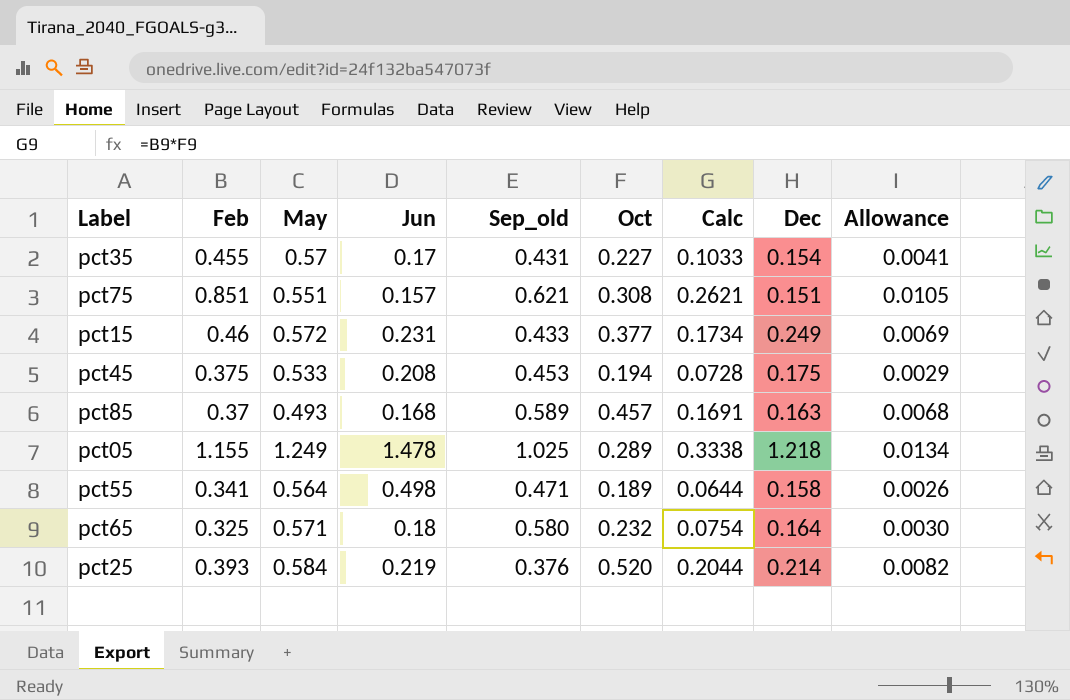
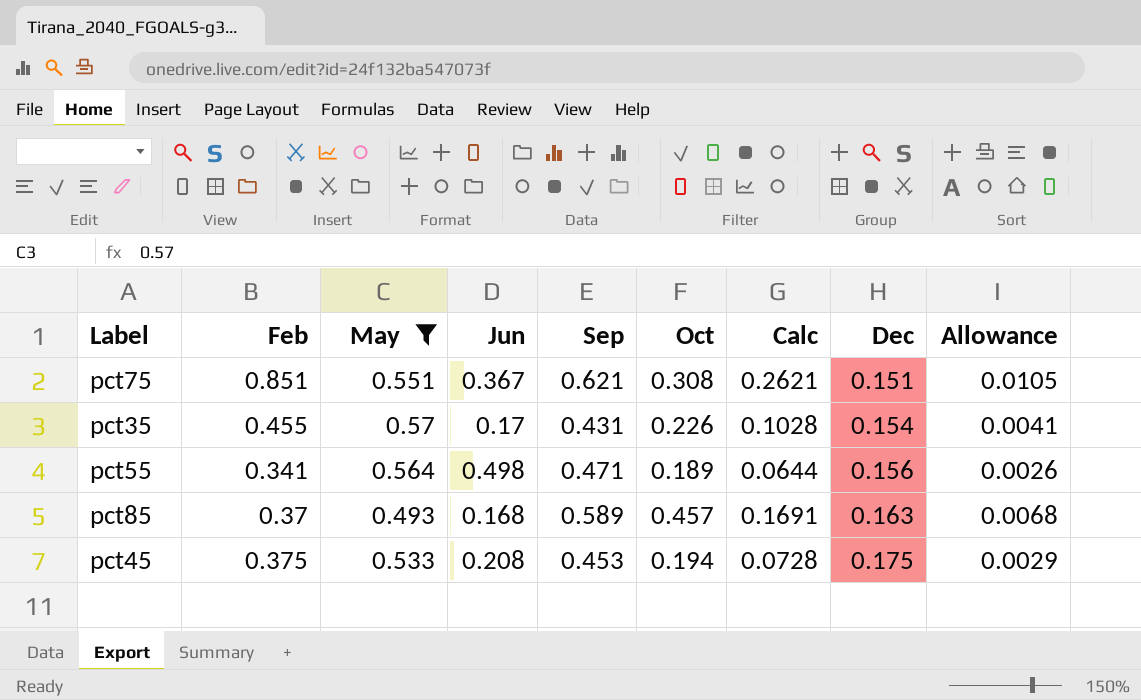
filter: none -> May <= 0.57
row order: none -> Dec ascending
column name: Sep_old -> Sep
pct75 | Jun: 0.157 -> 0.367
pct35 | Oct: 0.227 -> 0.226
pct35 | Calc: 0.1033 -> 0.1028
pct55 | Dec: 0.158 -> 0.156

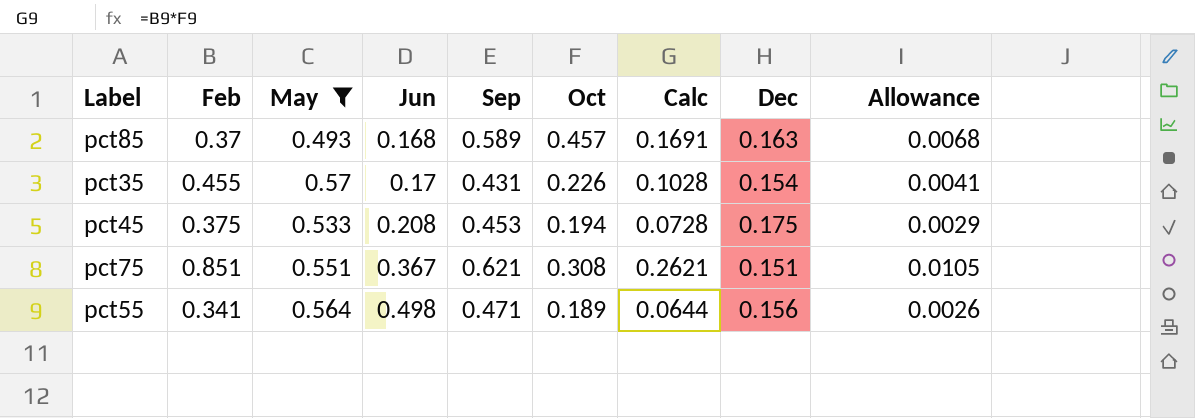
row order: Dec ascending -> Jun ascending

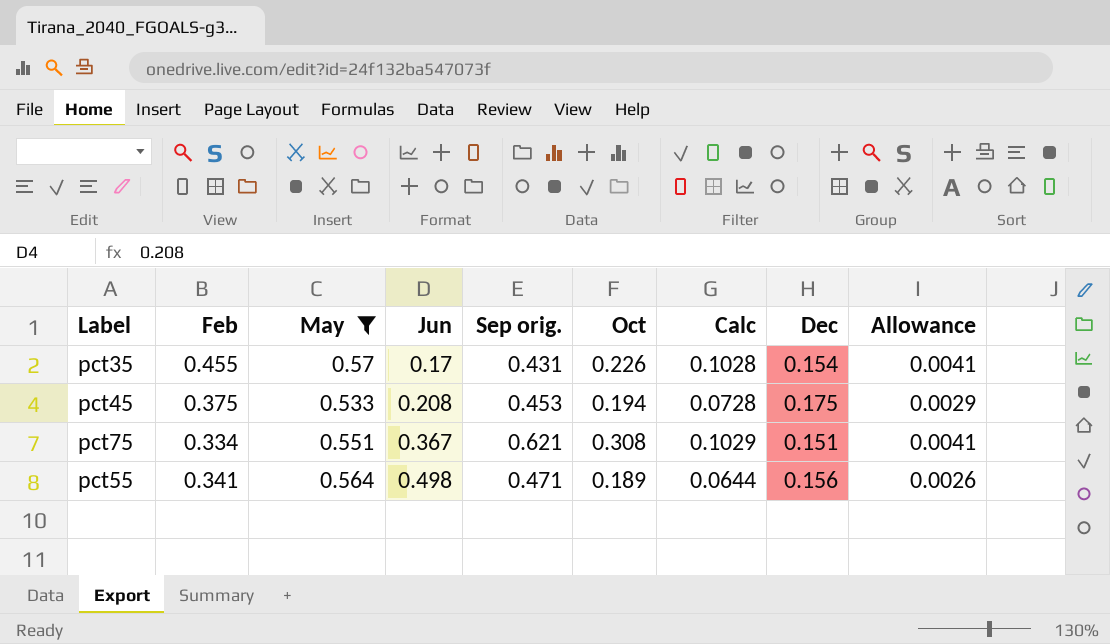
column name: Sep -> Sep orig.
row pct85: 0.37 | 0.493 | 0.168 | 0.589 | 0.457 | 0.1691 | 0.163 | 0.0068 -> none
pct75 | Feb: 0.851 -> 0.334
pct75 | Calc: 0.2621 -> 0.1029
pct75 | Allowance: 0.0105 -> 0.0041

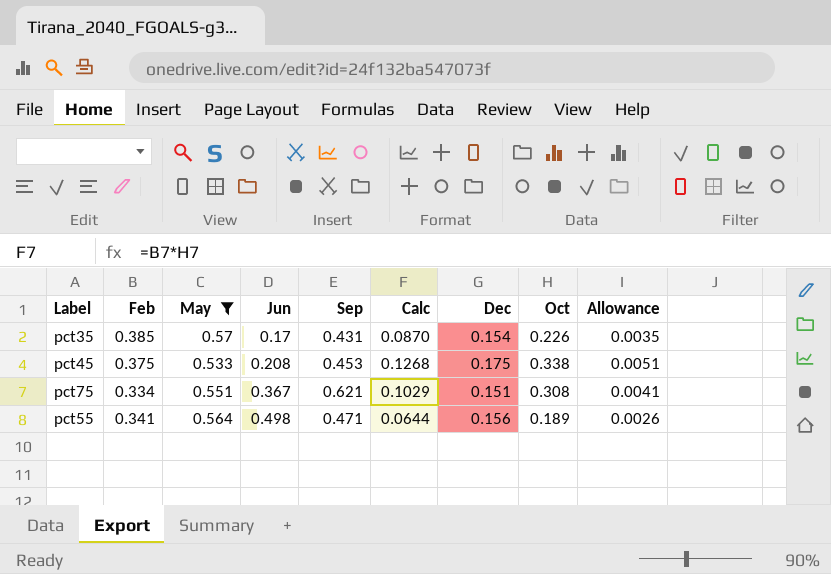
column name: Sep orig. -> Sep
column Oct | position: 6 -> 8
pct35 | Feb: 0.455 -> 0.385
pct35 | Calc: 0.1028 -> 0.0870
pct35 | Allowance: 0.0041 -> 0.0035
pct45 | Calc: 0.0728 -> 0.1268
pct45 | Oct: 0.194 -> 0.338
pct45 | Allowance: 0.0029 -> 0.0051

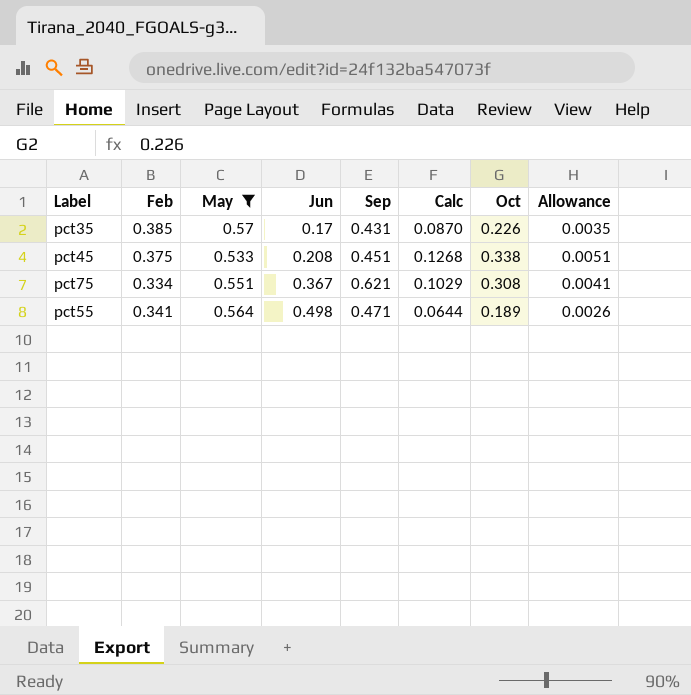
column Dec | position: 7 -> none
pct45 | Sep: 0.453 -> 0.451

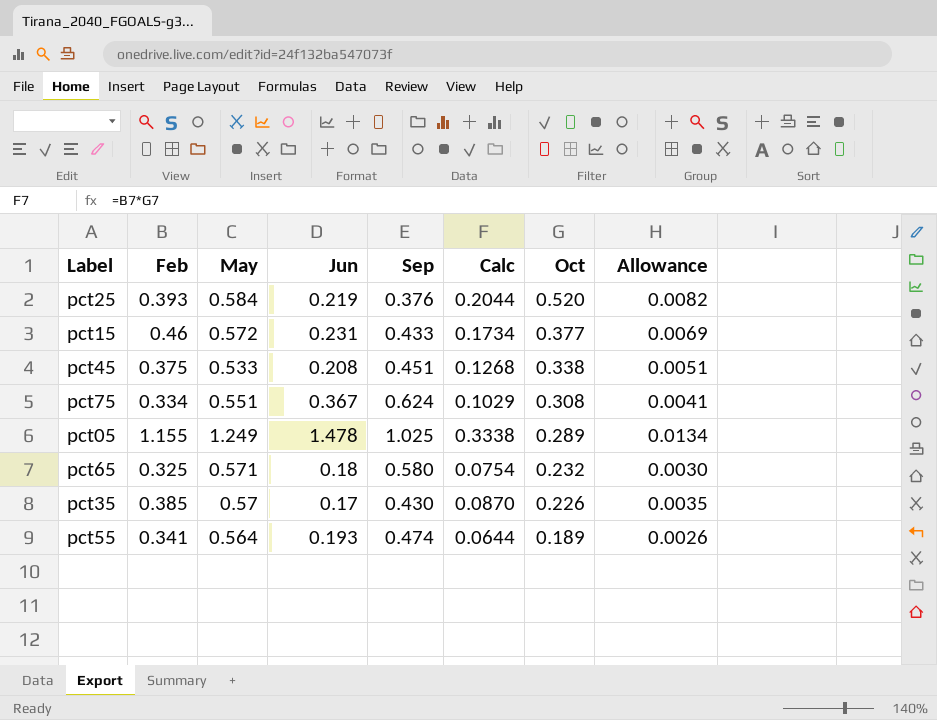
filter: May <= 0.57 -> none
row order: Jun ascending -> Oct descending
pct75 | Sep: 0.621 -> 0.624
pct35 | Sep: 0.431 -> 0.430
pct55 | Jun: 0.498 -> 0.193
pct55 | Sep: 0.471 -> 0.474

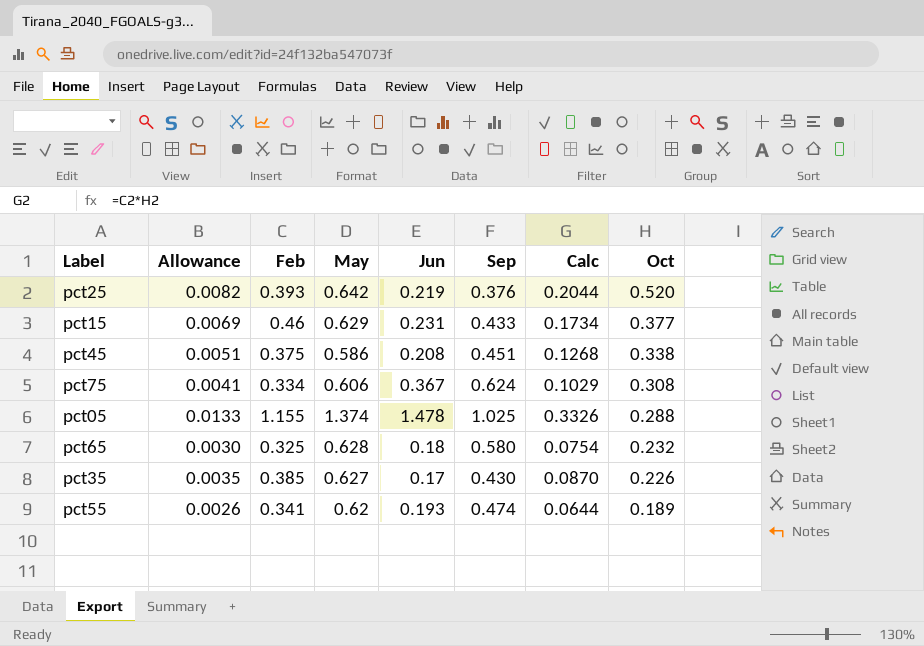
column Allowance | position: 8 -> 2
pct25 | May: 0.584 -> 0.642
pct15 | May: 0.572 -> 0.629
pct45 | May: 0.533 -> 0.586
pct75 | May: 0.551 -> 0.606
pct05 | Allowance: 0.0134 -> 0.0133
pct05 | May: 1.249 -> 1.374
pct05 | Calc: 0.3338 -> 0.3326
pct05 | Oct: 0.289 -> 0.288
pct65 | May: 0.571 -> 0.628
pct35 | May: 0.57 -> 0.627
pct55 | May: 0.564 -> 0.62

